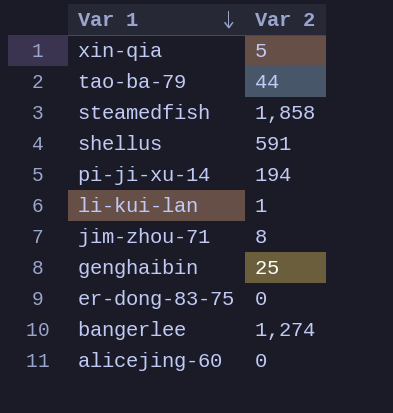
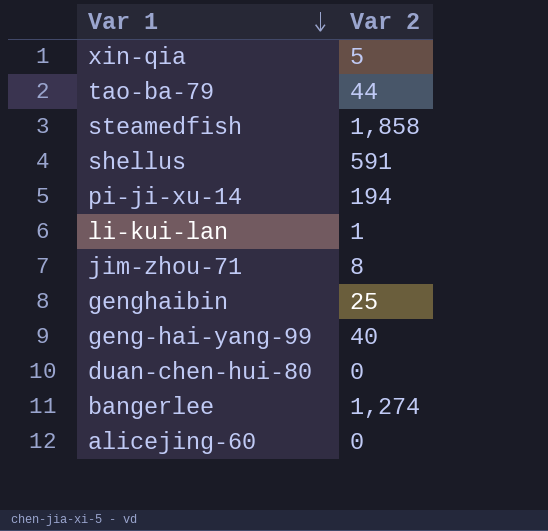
row er-dong-83-75: 0 -> none
row geng-hai-yang-99: none -> 40
row duan-chen-hui-80: none -> 0

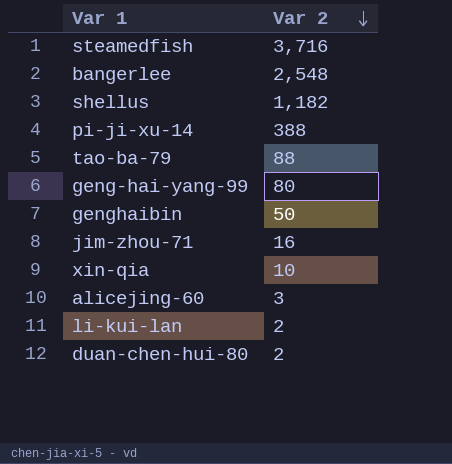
row order: Var 1 descending -> Var 2 descending
steamedfish | Var 2: 1,858 -> 3,716
bangerlee | Var 2: 1,274 -> 2,548
shellus | Var 2: 591 -> 1,182
pi-ji-xu-14 | Var 2: 194 -> 388
tao-ba-79 | Var 2: 44 -> 88
geng-hai-yang-99 | Var 2: 40 -> 80
genghaibin | Var 2: 25 -> 50
jim-zhou-71 | Var 2: 8 -> 16
xin-qia | Var 2: 5 -> 10
alicejing-60 | Var 2: 0 -> 3
li-kui-lan | Var 2: 1 -> 2
duan-chen-hui-80 | Var 2: 0 -> 2

